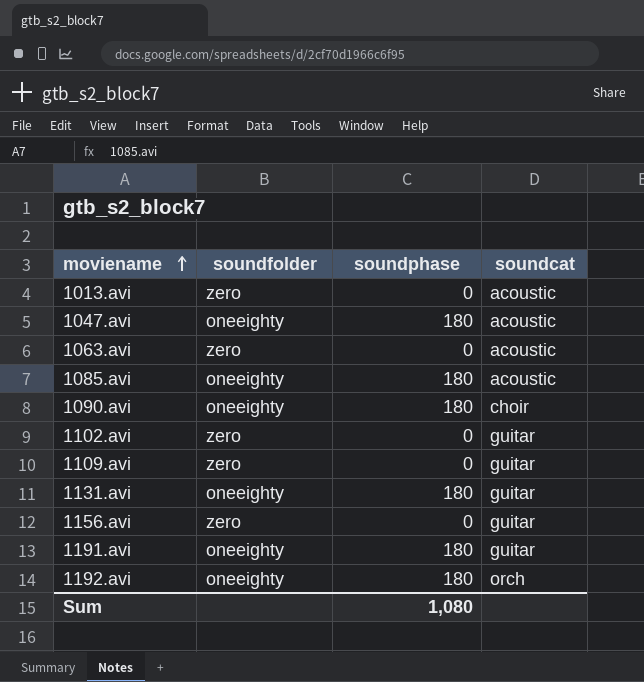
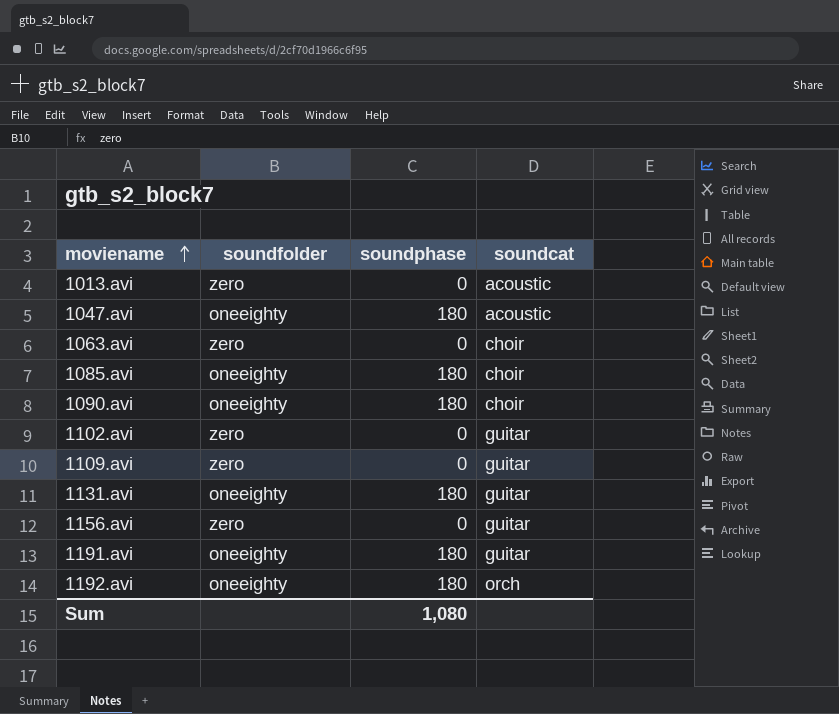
1063.avi | soundcat: acoustic -> choir
1085.avi | soundcat: acoustic -> choir

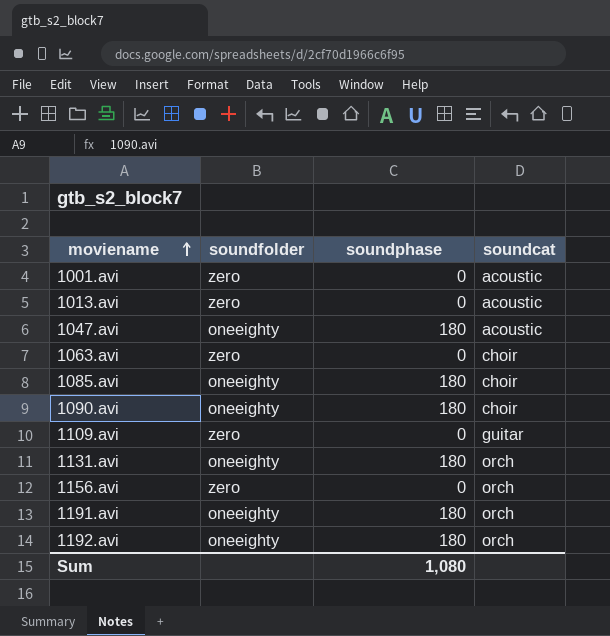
row 1102.avi: zero | 0 | guitar -> none
row 1001.avi: none -> zero | 0 | acoustic
1131.avi | soundcat: guitar -> orch
1156.avi | soundcat: guitar -> orch
1191.avi | soundcat: guitar -> orch

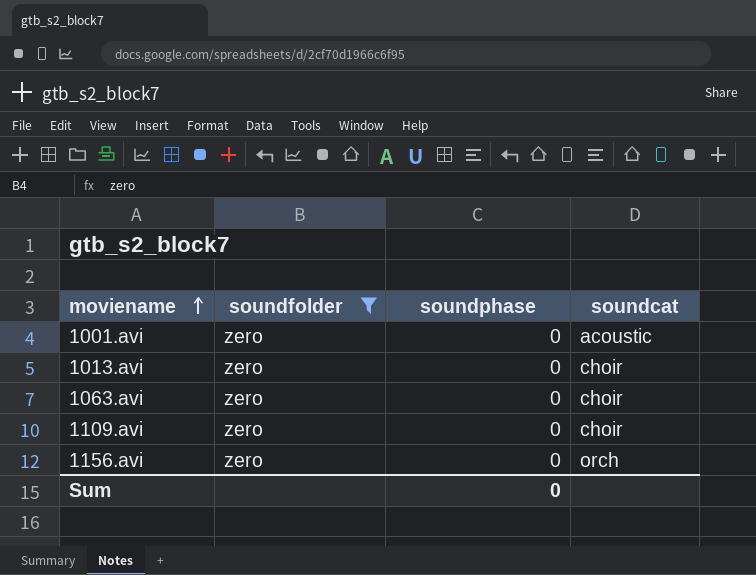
filter: none -> soundfolder = zero
1013.avi | soundcat: acoustic -> choir
1109.avi | soundcat: guitar -> choir
Sum | soundphase: 1,080 -> 0

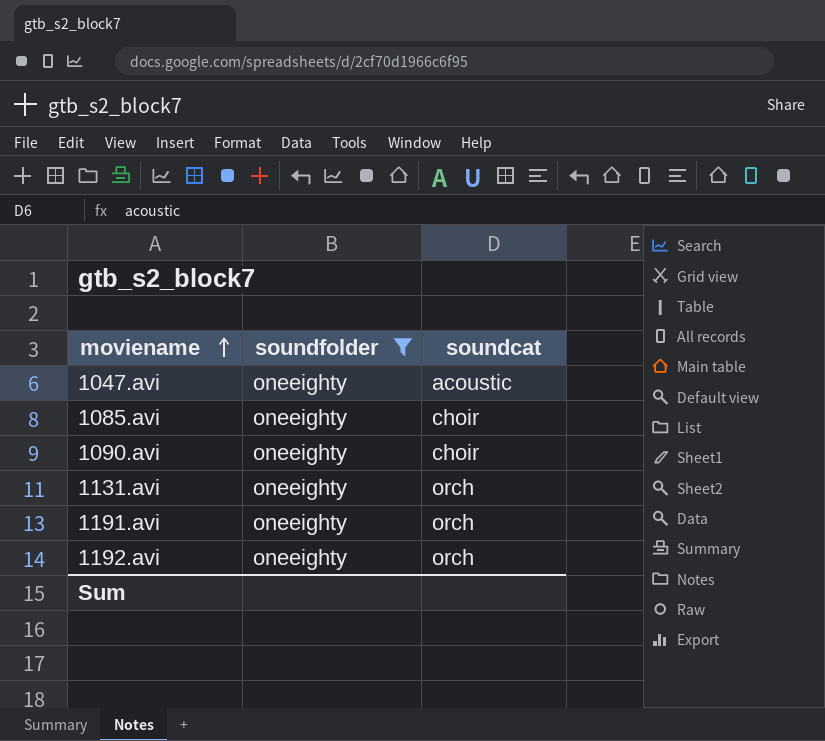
filter: soundfolder = zero -> soundfolder = oneeighty
column soundphase | position: 3 -> none

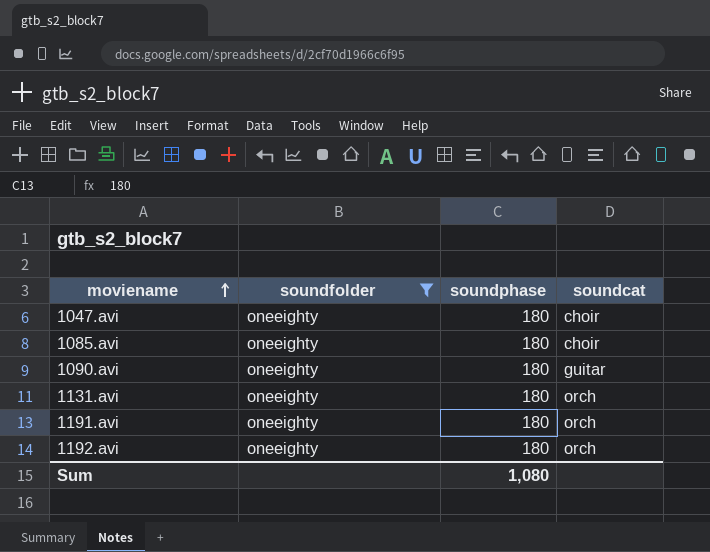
column soundphase | position: none -> 3
1047.avi | soundcat: acoustic -> choir
1090.avi | soundcat: choir -> guitar

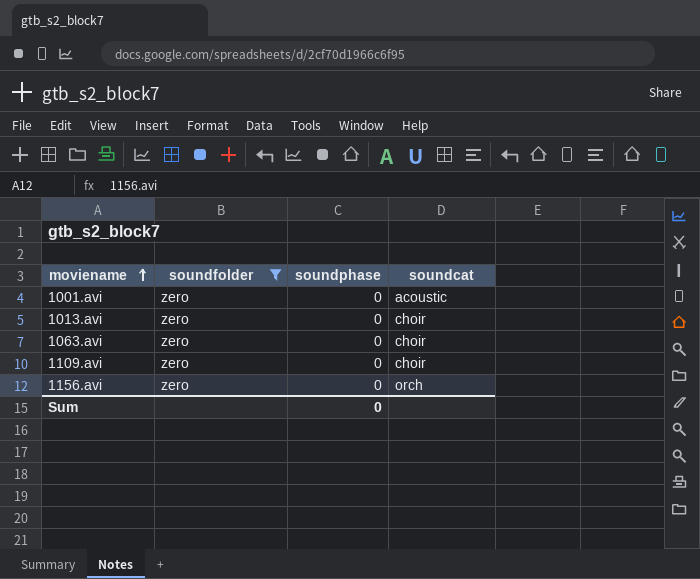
filter: soundfolder = oneeighty -> soundfolder = zero
Sum | soundphase: 1,080 -> 0

